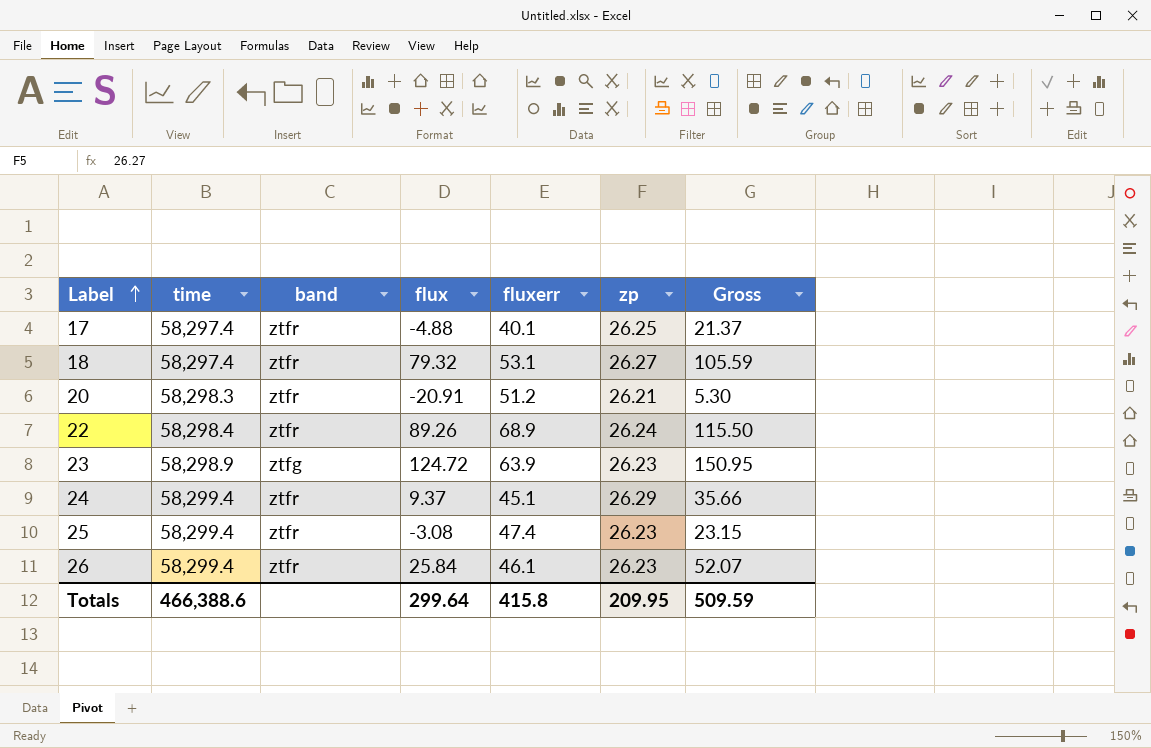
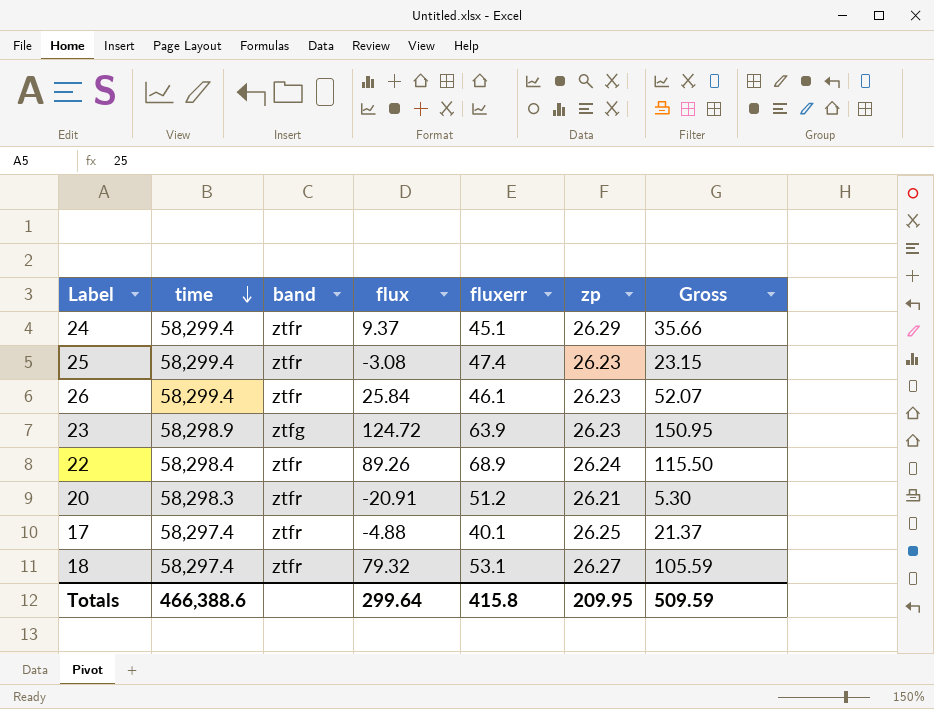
row order: Label ascending -> time descending

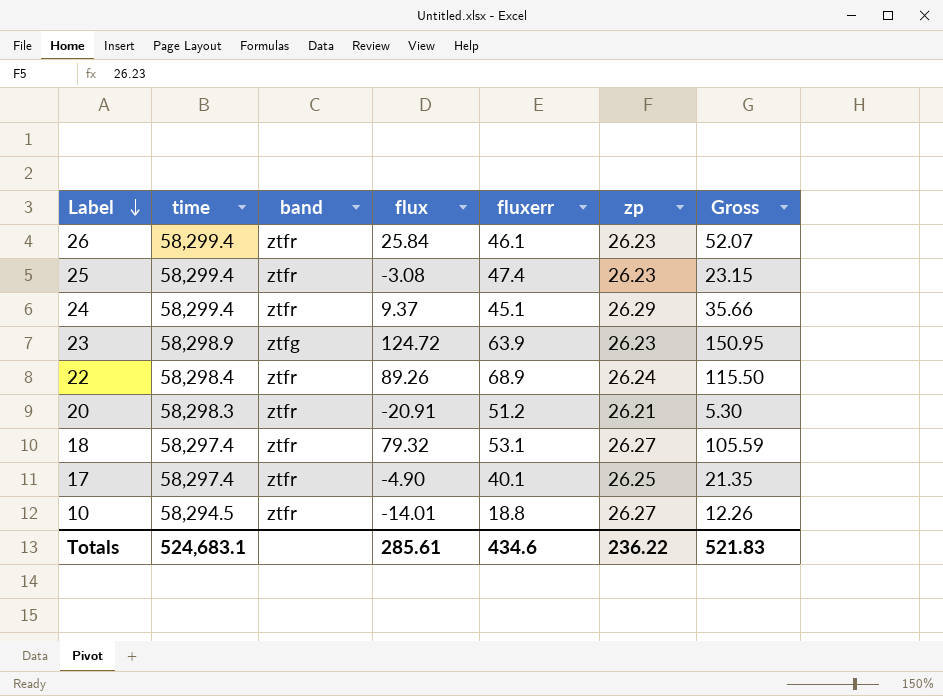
row order: time descending -> Label descending
17 | flux: -4.88 -> -4.90
17 | Gross: 21.37 -> 21.35
row 10: none -> 58,294.5 | ztfr | -14.01 | 18.8 | 26.27 | 12.26
Totals | time: 466,388.6 -> 524,683.1
Totals | flux: 299.64 -> 285.61
Totals | fluxerr: 415.8 -> 434.6
Totals | zp: 209.95 -> 236.22
Totals | Gross: 509.59 -> 521.83

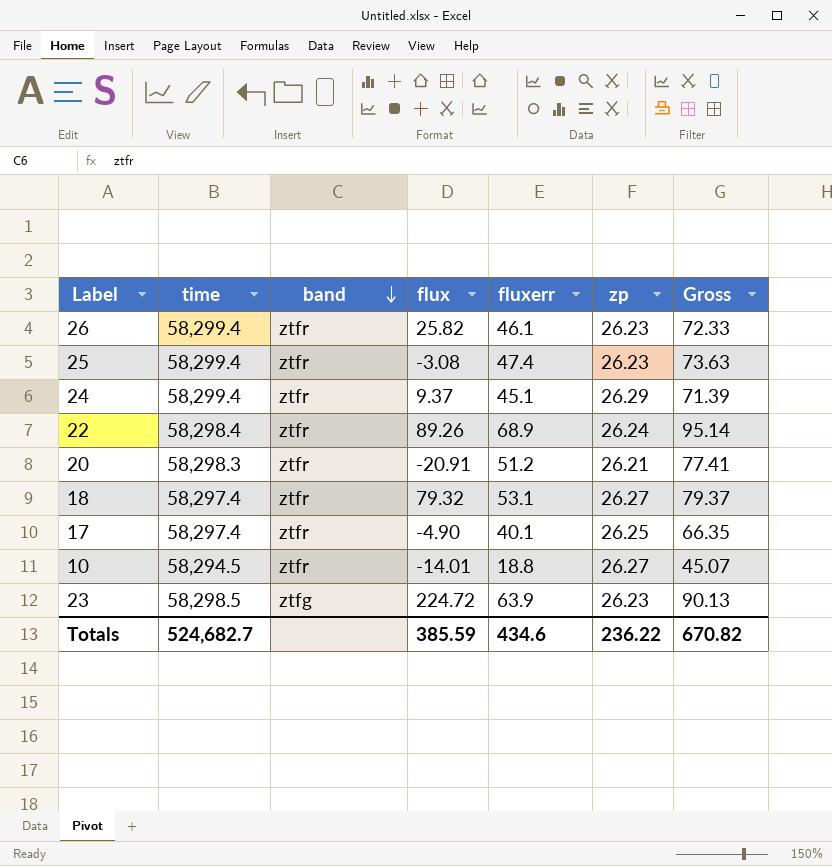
row order: Label descending -> band descending
column Gross | formula: [flux] + [zp] -> [fluxerr] + [zp]
26 | flux: 25.84 -> 25.82
23 | time: 58,298.9 -> 58,298.5
23 | flux: 124.72 -> 224.72
Totals | time: 524,683.1 -> 524,682.7
Totals | flux: 285.61 -> 385.59
Totals | Gross: 521.83 -> 670.82

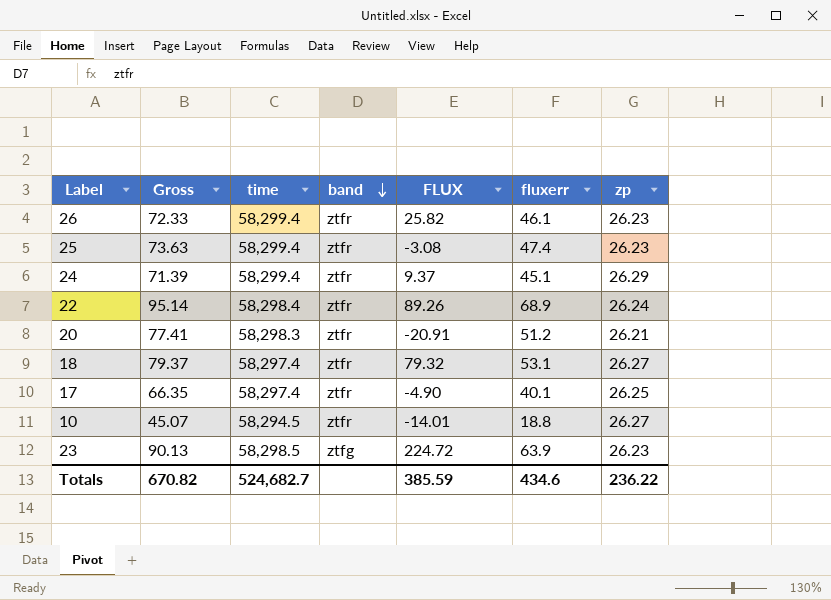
column Gross | position: 7 -> 2
column name: flux -> FLUX

